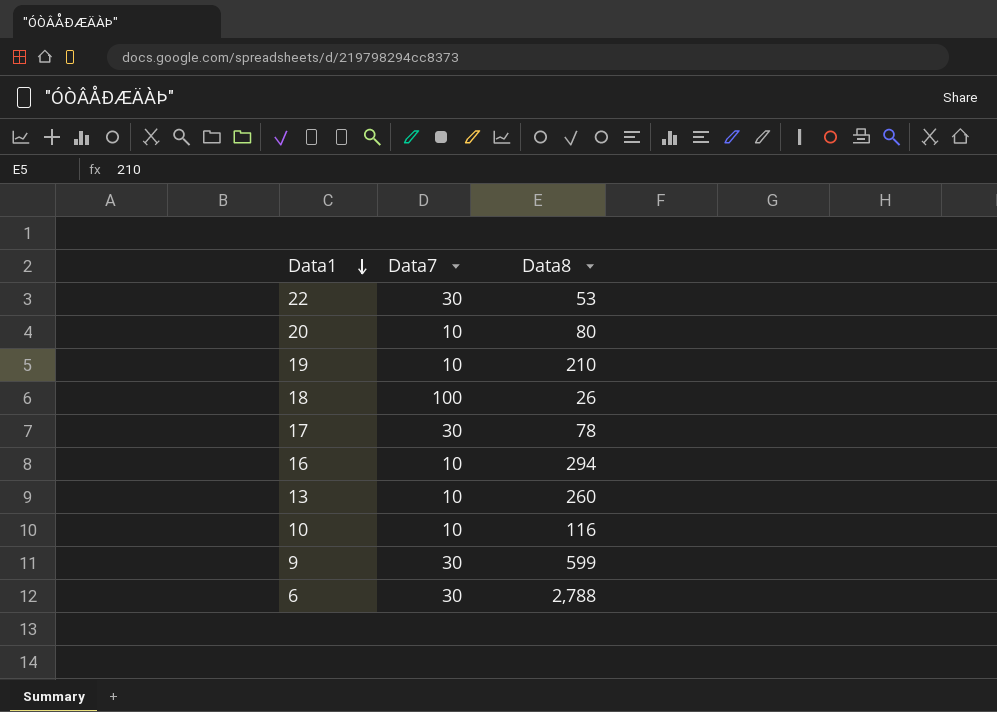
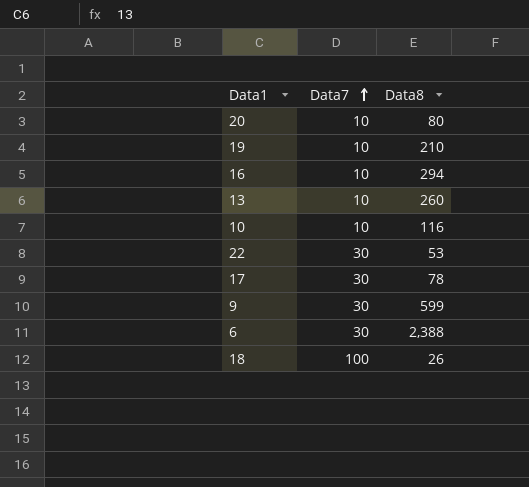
row order: Data1 descending -> Data7 ascending
6 | Data8: 2,788 -> 2,388

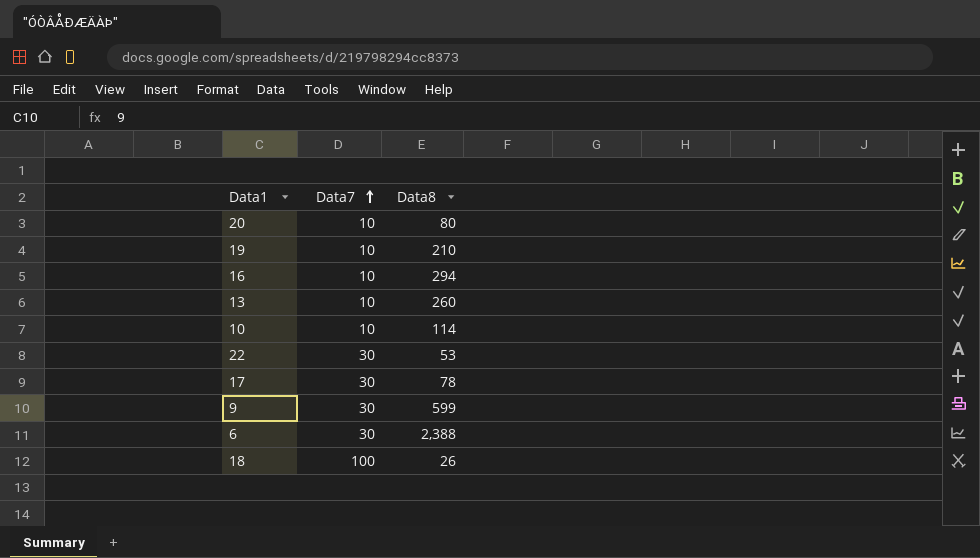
10 | Data8: 116 -> 114

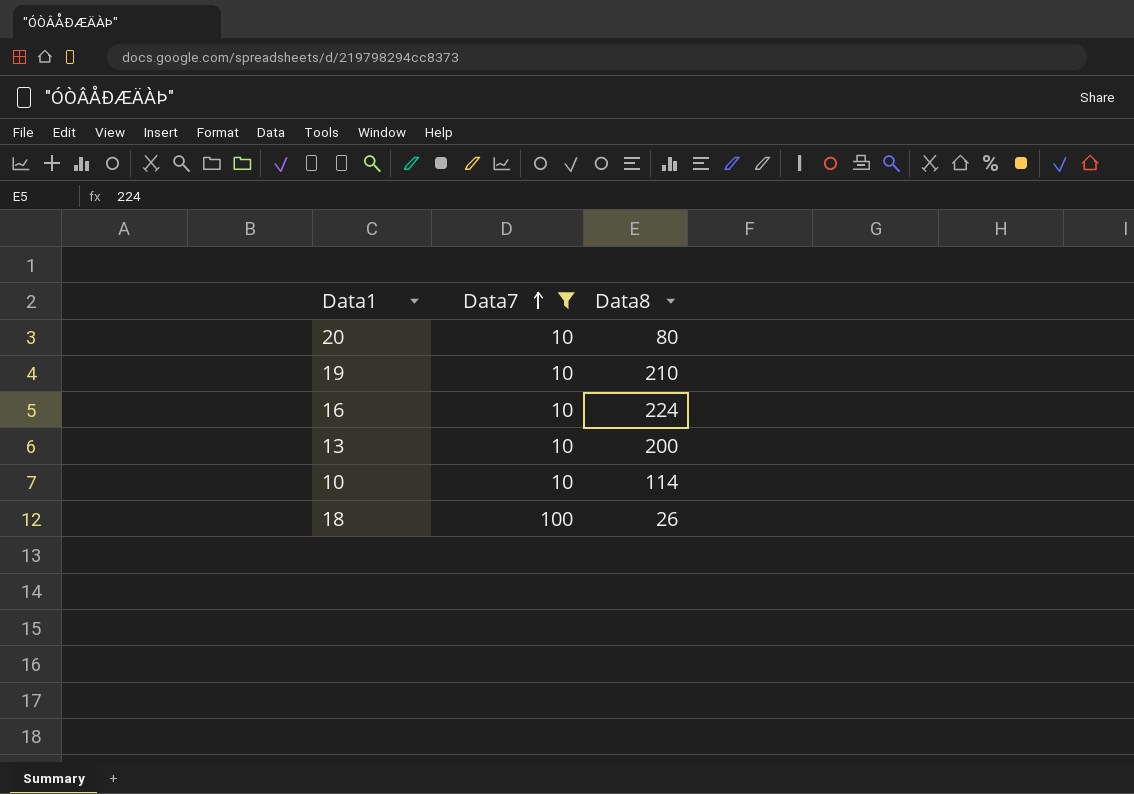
filter: none -> Data7 != 30
16 | Data8: 294 -> 224
13 | Data8: 260 -> 200

